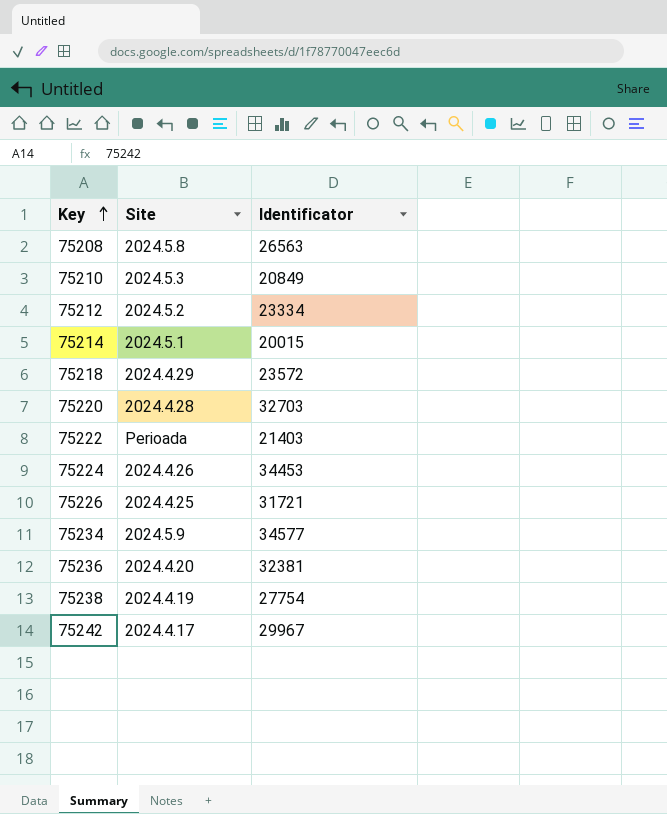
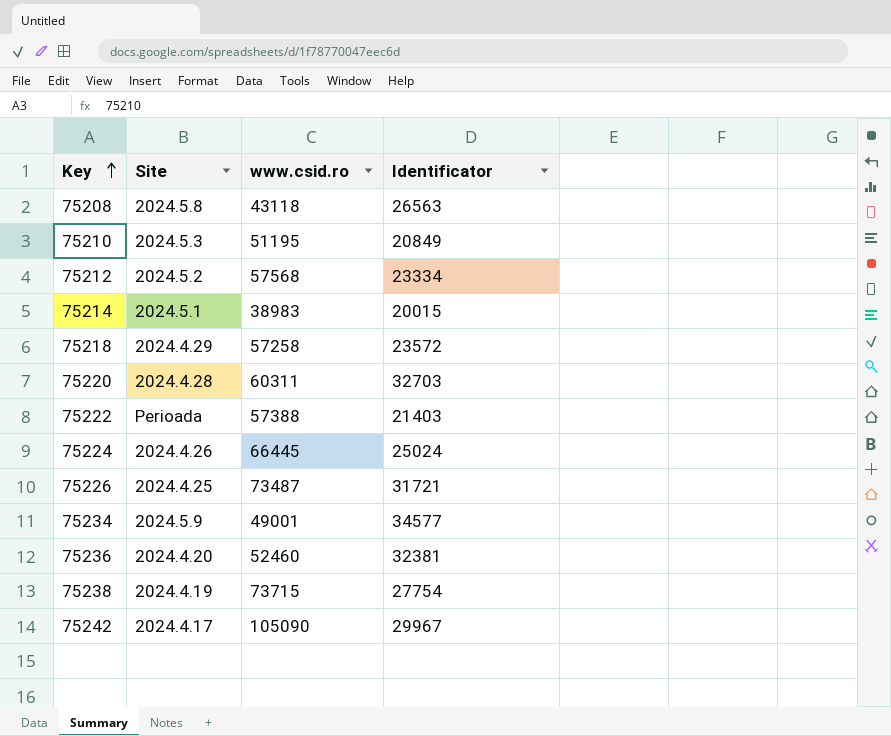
column www.csid.ro | position: none -> 3
75224 | Identificator: 34453 -> 25024

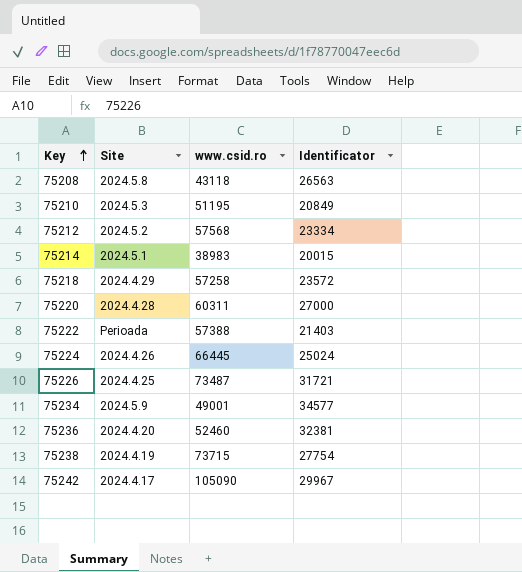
75220 | Identificator: 32703 -> 27000

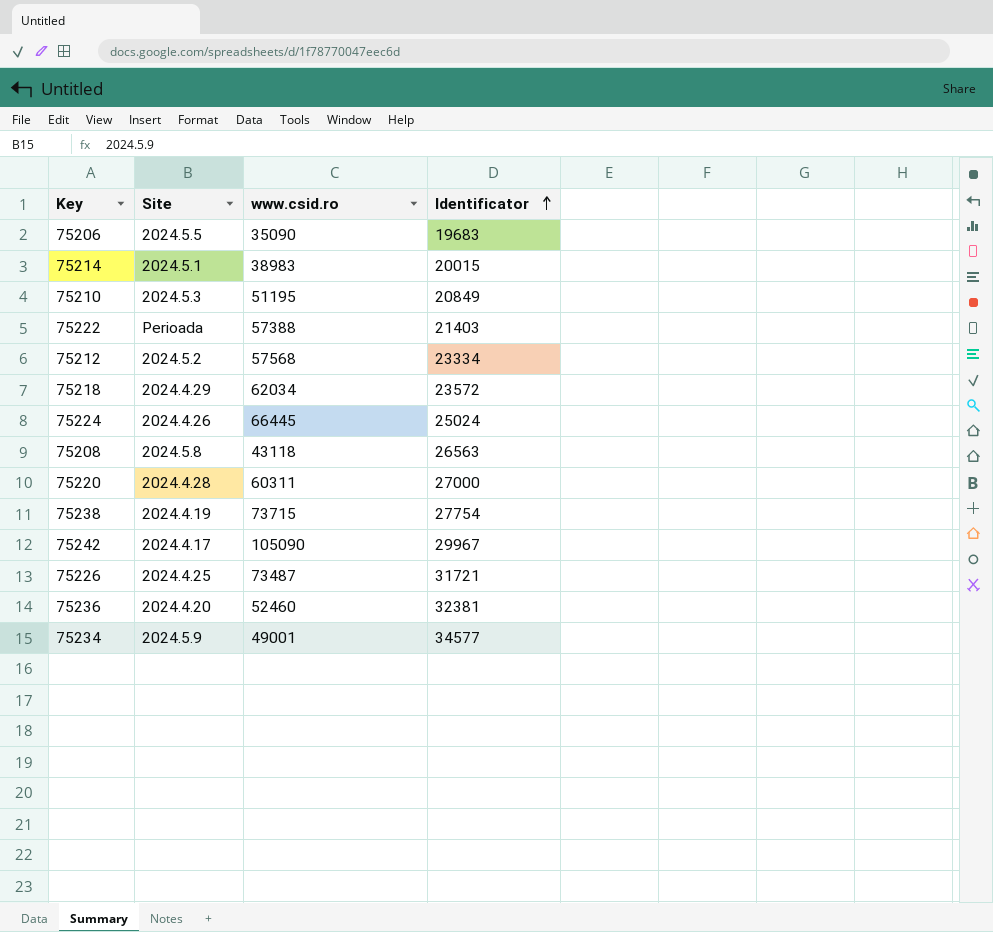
row order: Key ascending -> Identificator ascending
row 75206: none -> 2024.5.5 | 35090 | 19683
75218 | www.csid.ro: 57258 -> 62034

